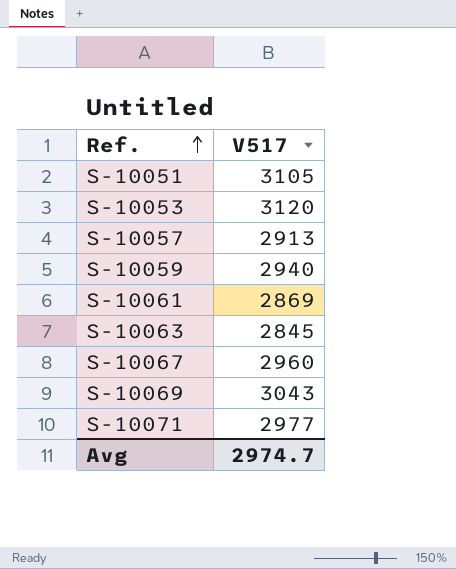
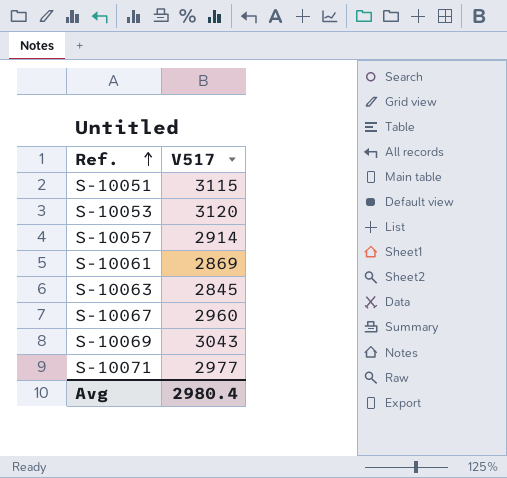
row S-10059: 2940 -> none
S-10051 | V517: 3105 -> 3115
S-10057 | V517: 2913 -> 2914
Avg | V517: 2974.7 -> 2980.4

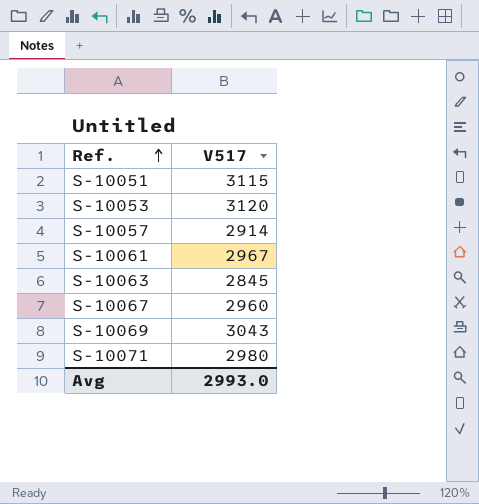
S-10061 | V517: 2869 -> 2967
S-10071 | V517: 2977 -> 2980
Avg | V517: 2980.4 -> 2993.0

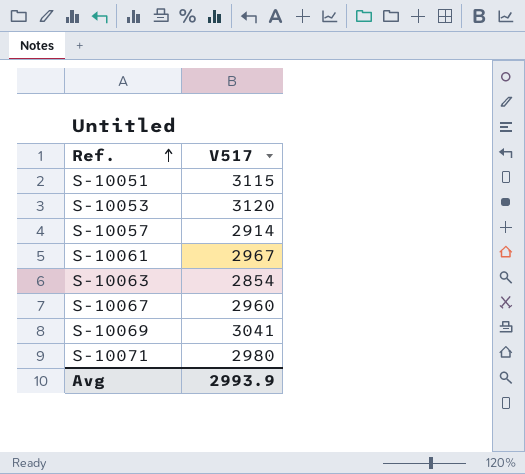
S-10063 | V517: 2845 -> 2854
S-10069 | V517: 3043 -> 3041
Avg | V517: 2993.0 -> 2993.9

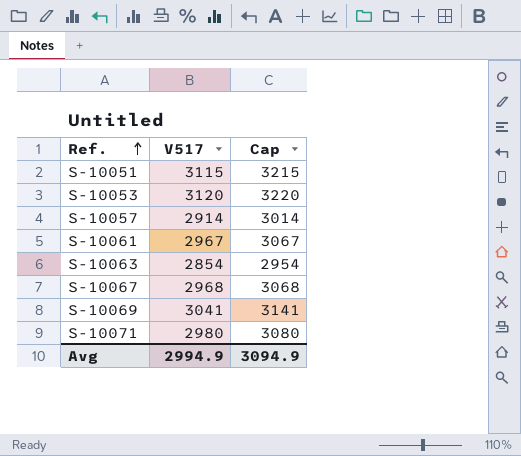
column Cap | formula: none -> [V517] + 100
S-10067 | V517: 2960 -> 2968
Avg | V517: 2993.9 -> 2994.9

